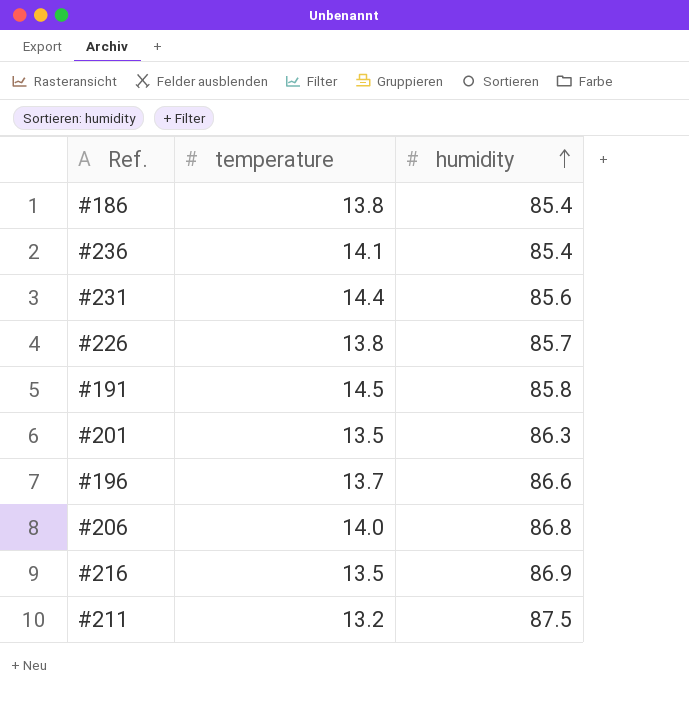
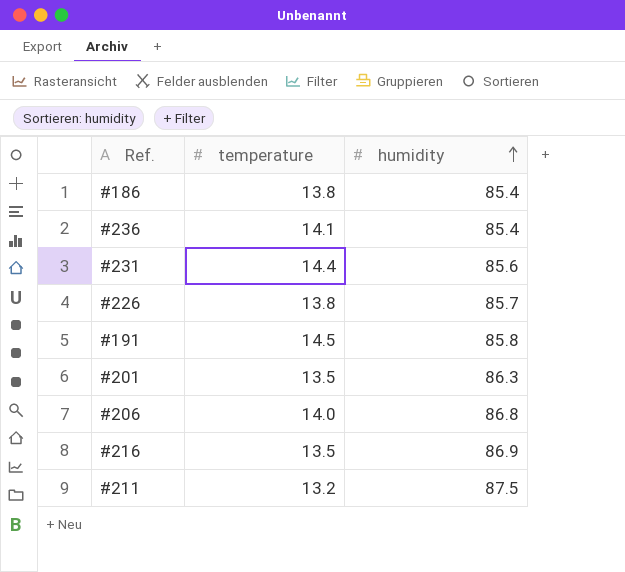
row #196: 13.7 | 86.6 -> none

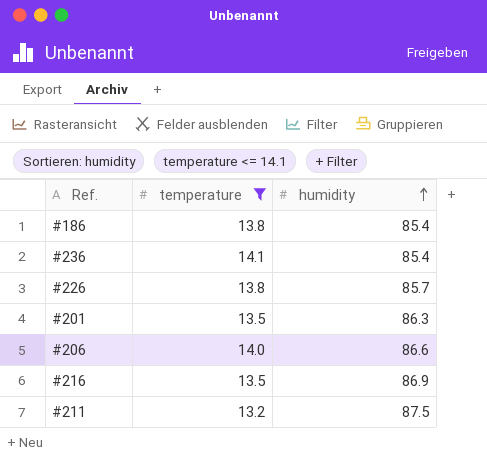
filter: none -> temperature <= 14.1
#206 | humidity: 86.8 -> 86.6

